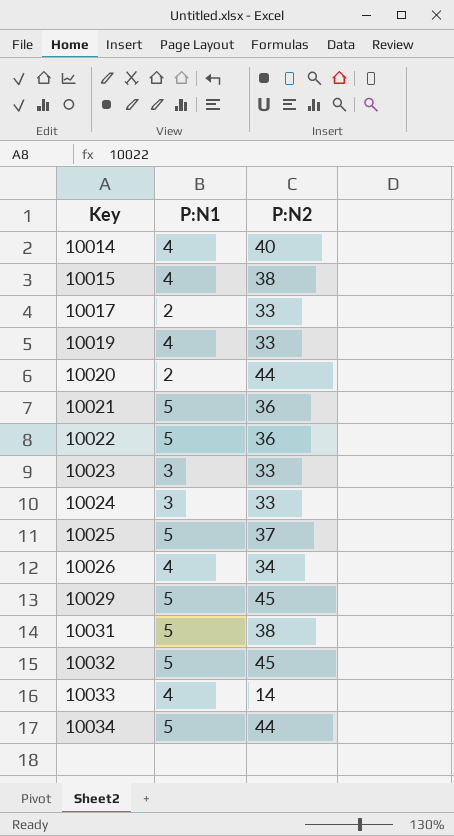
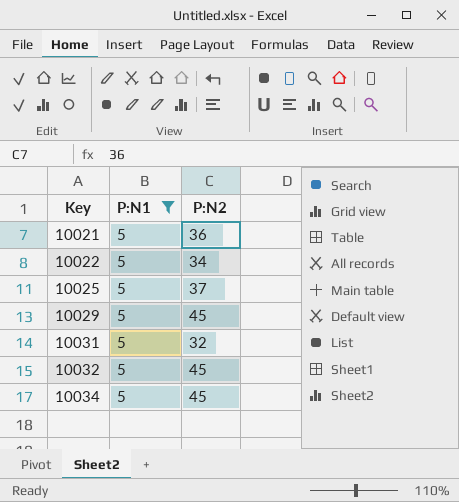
filter: none -> P:N1 = 5
10022 | P:N2: 36 -> 34
10031 | P:N2: 38 -> 32
10034 | P:N2: 44 -> 45

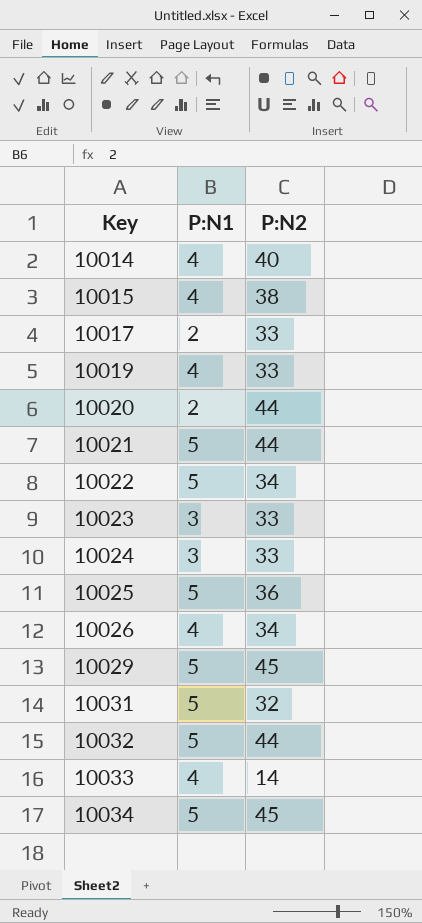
filter: P:N1 = 5 -> none
10021 | P:N2: 36 -> 44
10025 | P:N2: 37 -> 36
10032 | P:N2: 45 -> 44

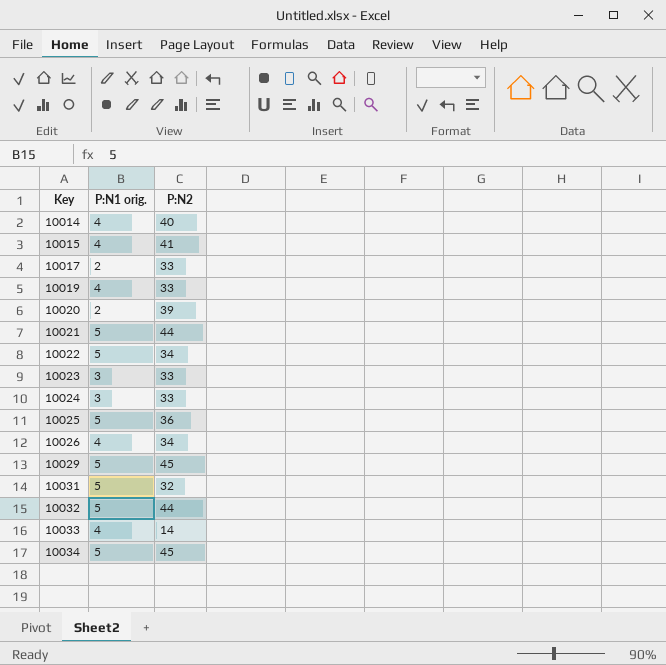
column name: P:N1 -> P:N1 orig.
10015 | P:N2: 38 -> 41
10020 | P:N2: 44 -> 39

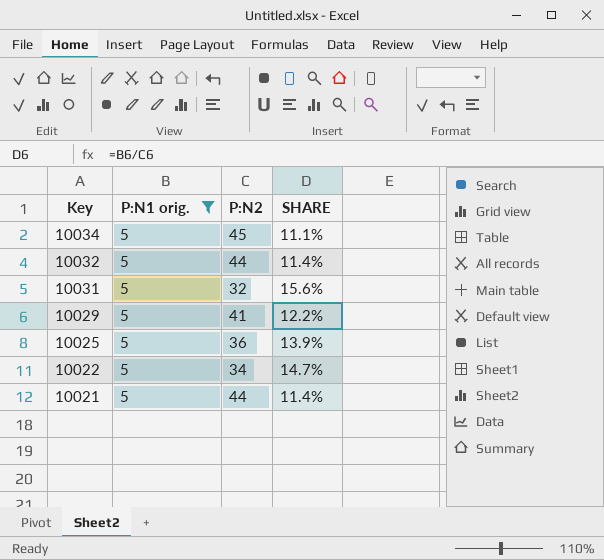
filter: none -> P:N1 orig. = 5
row order: Key ascending -> Key descending
column SHARE | formula: none -> [P:N1 orig.] / [P:N2]
10029 | P:N2: 45 -> 41

